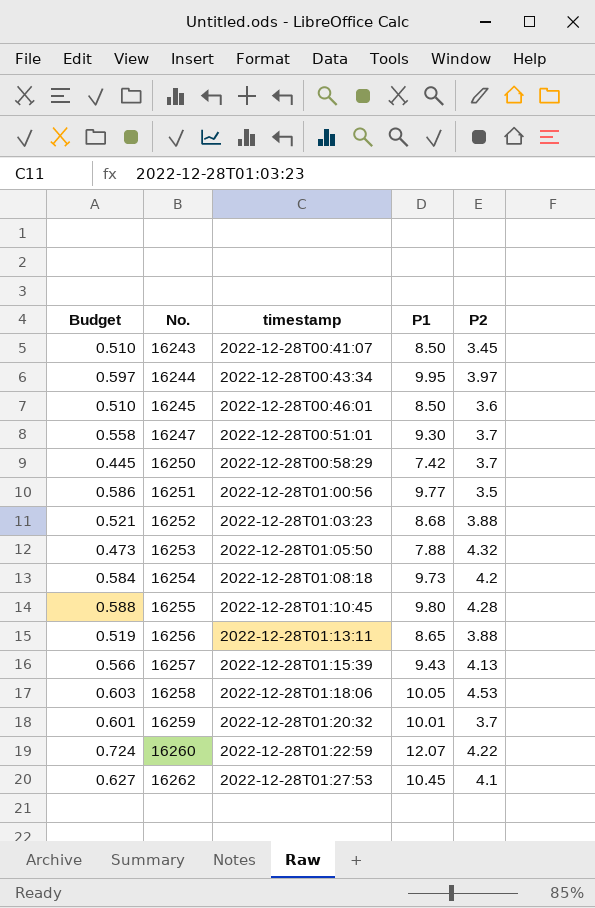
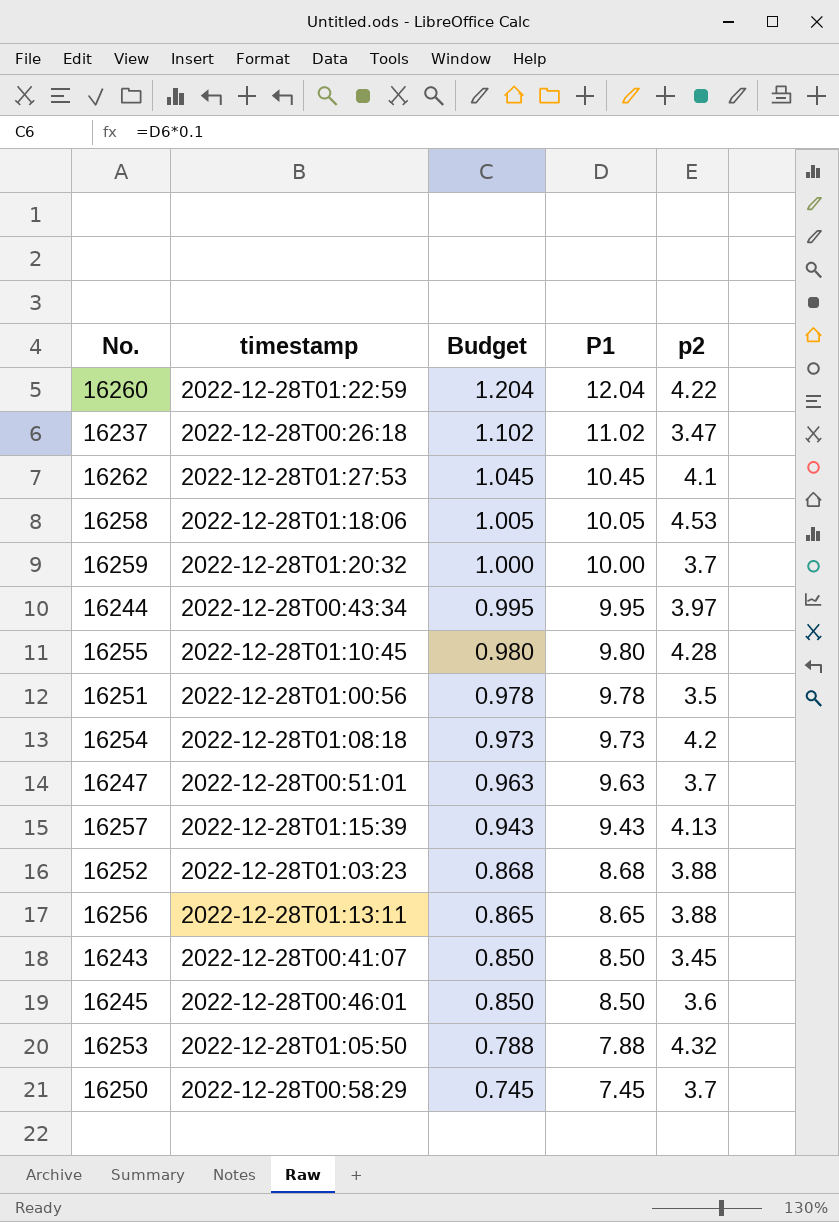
row order: No. ascending -> Budget descending
column Budget | formula: [P1] * 0.06 -> [P1] * 0.1
column Budget | position: 1 -> 3
column name: P2 -> p2
16260 | P1: 12.07 -> 12.04
row 16237: none -> 2022-12-28T00:26:18 | 1.102 | 11.02 | 3.47
16259 | P1: 10.01 -> 10.00
16251 | P1: 9.77 -> 9.78
16247 | P1: 9.30 -> 9.63
16250 | P1: 7.42 -> 7.45

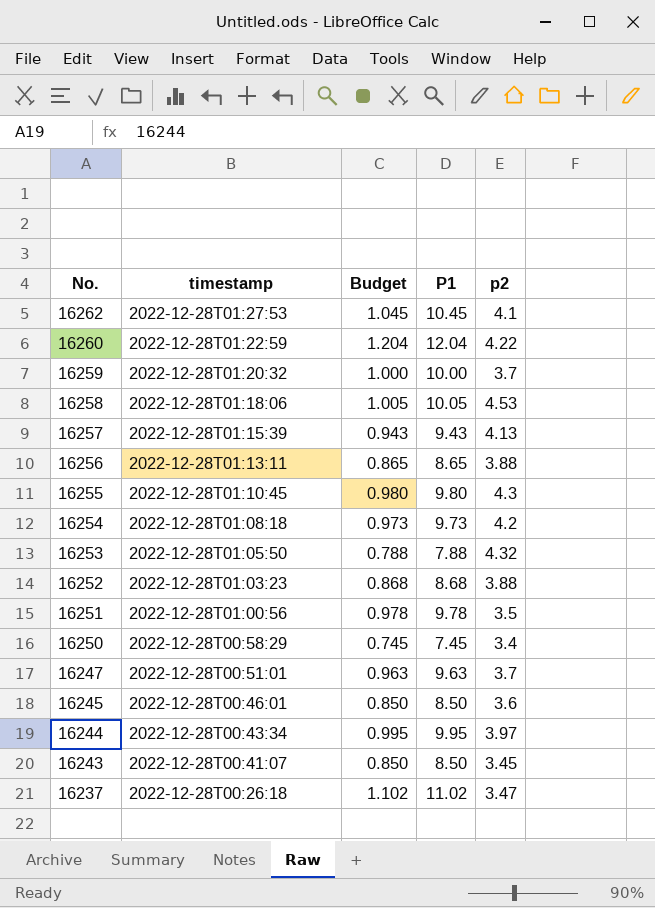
row order: Budget descending -> No. descending
16255 | p2: 4.28 -> 4.3
16250 | p2: 3.7 -> 3.4

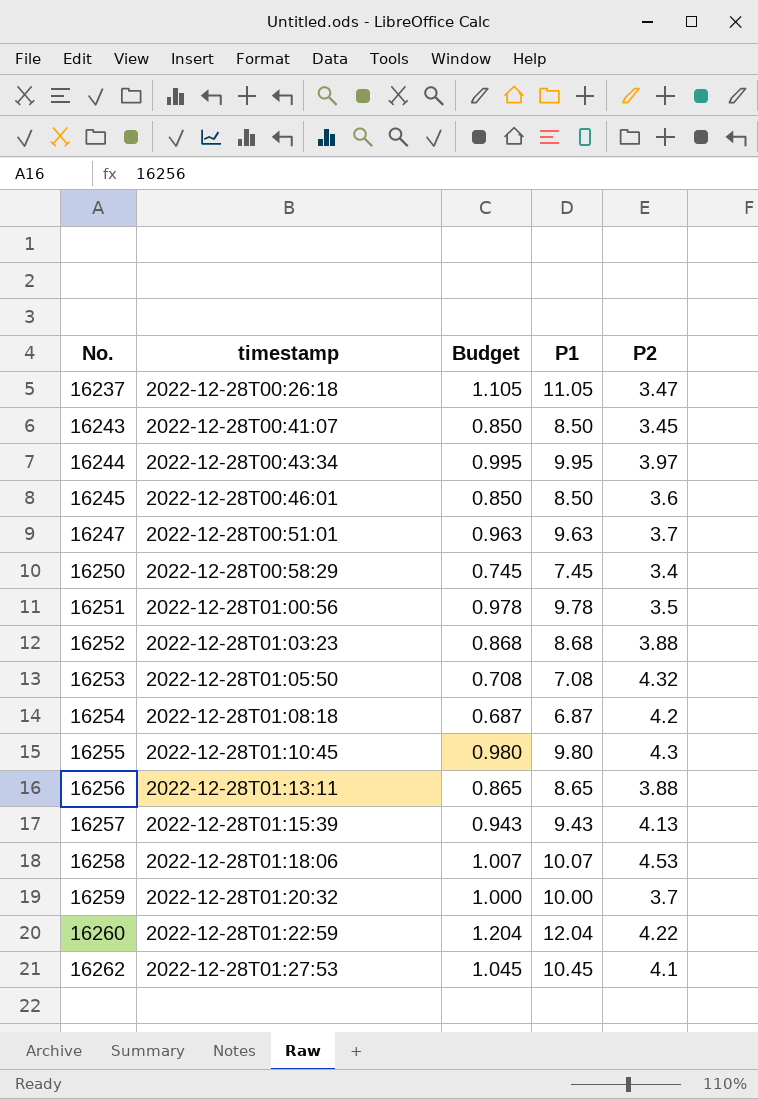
row order: No. descending -> No. ascending
column name: p2 -> P2
16237 | Budget: 1.102 -> 1.105
16237 | P1: 11.02 -> 11.05
16253 | Budget: 0.788 -> 0.708
16253 | P1: 7.88 -> 7.08
16254 | Budget: 0.973 -> 0.687
16254 | P1: 9.73 -> 6.87
16258 | Budget: 1.005 -> 1.007
16258 | P1: 10.05 -> 10.07

